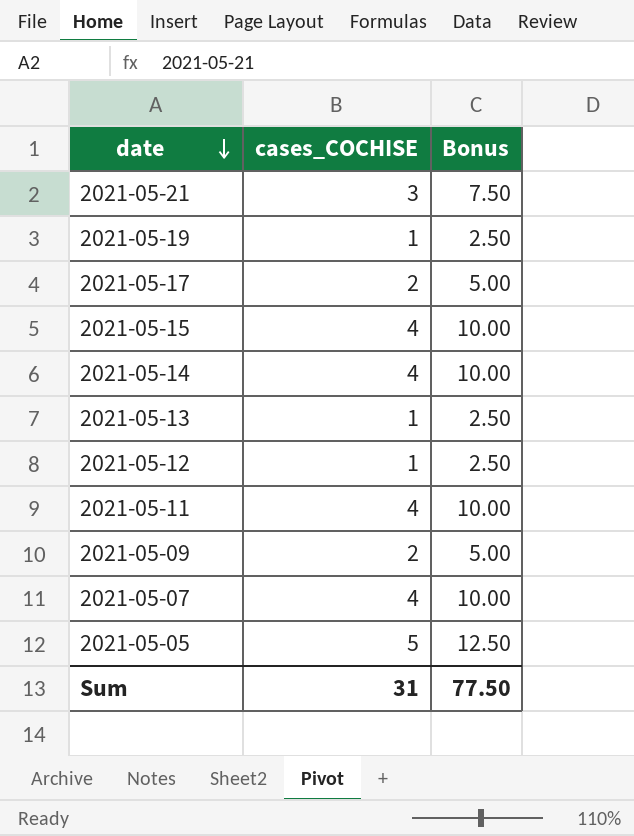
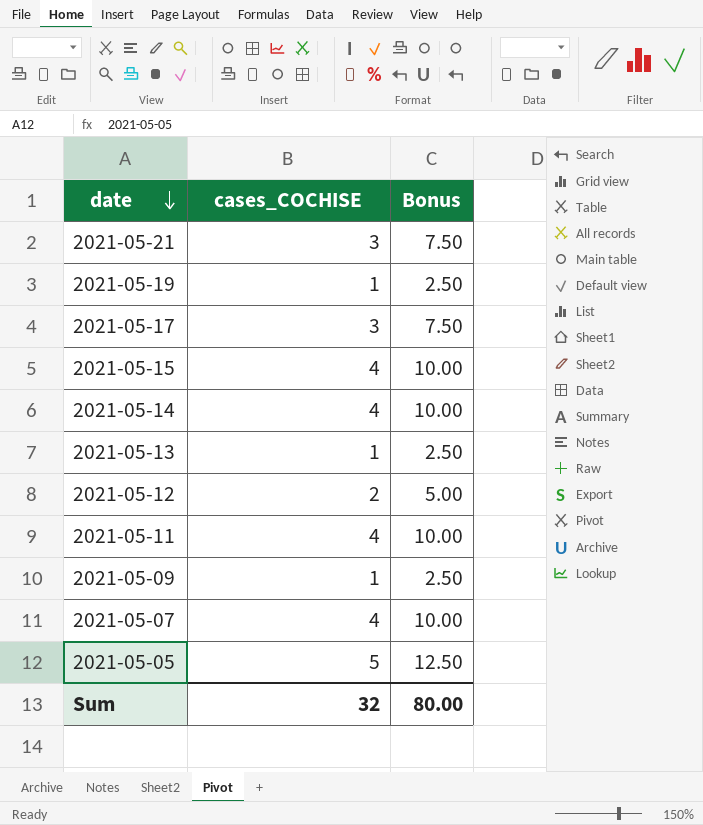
2021-05-17 | cases_COCHISE: 2 -> 3
2021-05-17 | Bonus: 5.00 -> 7.50
2021-05-12 | cases_COCHISE: 1 -> 2
2021-05-12 | Bonus: 2.50 -> 5.00
2021-05-09 | cases_COCHISE: 2 -> 1
2021-05-09 | Bonus: 5.00 -> 2.50
Sum | cases_COCHISE: 31 -> 32
Sum | Bonus: 77.50 -> 80.00

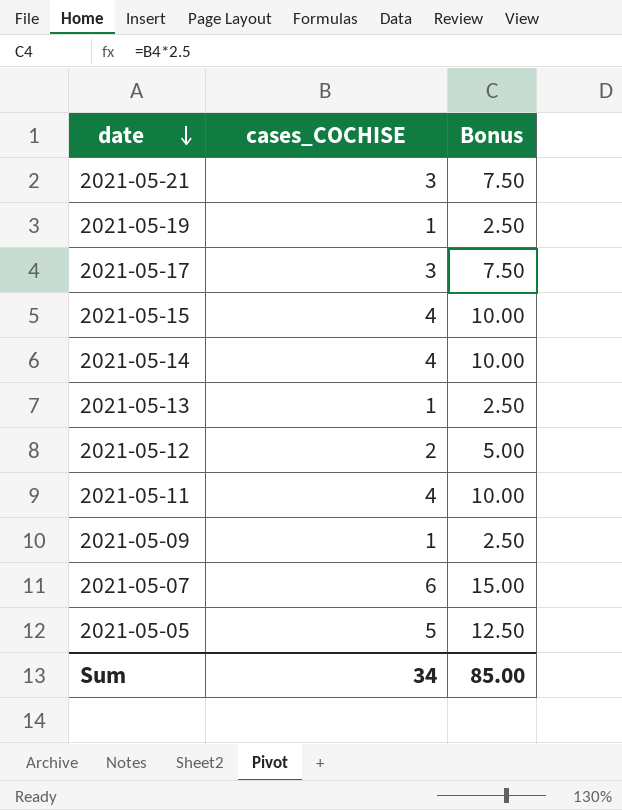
2021-05-07 | cases_COCHISE: 4 -> 6
2021-05-07 | Bonus: 10.00 -> 15.00
Sum | cases_COCHISE: 32 -> 34
Sum | Bonus: 80.00 -> 85.00

